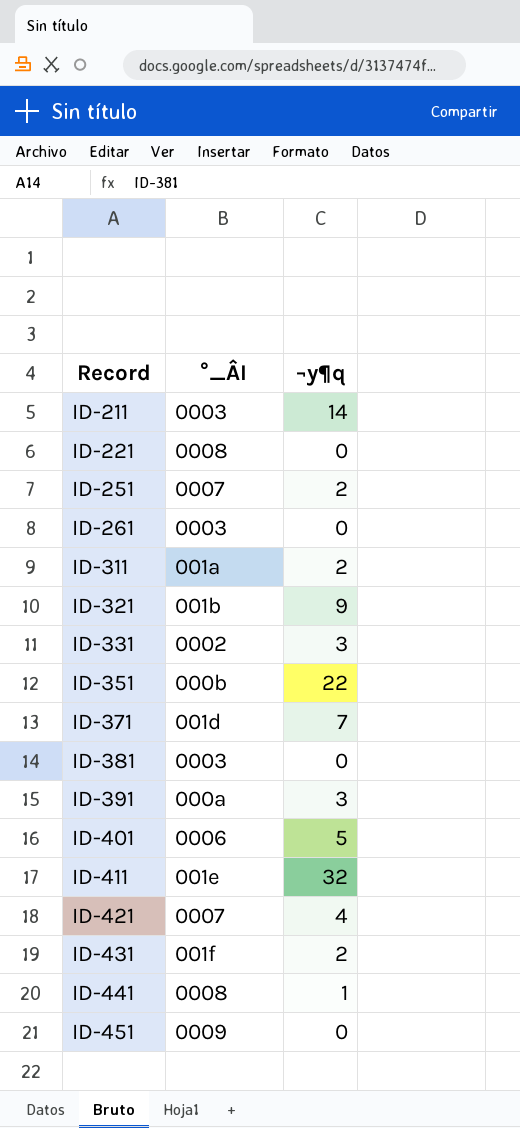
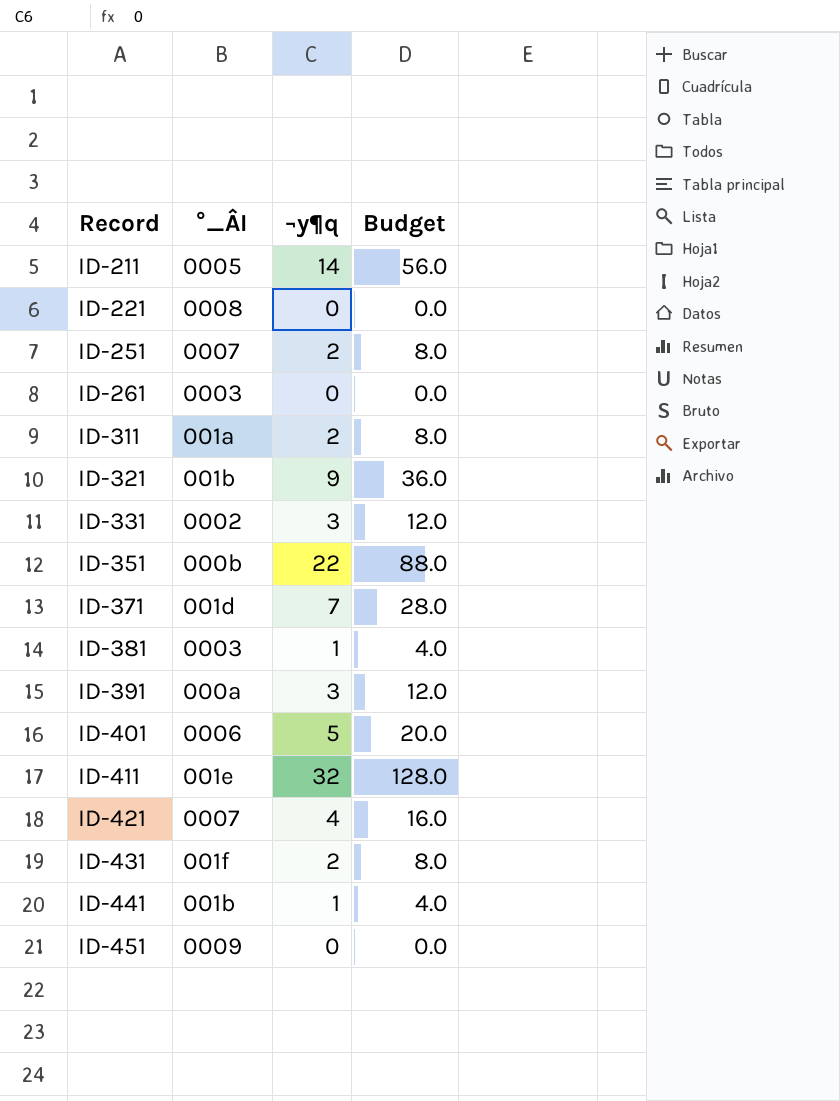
column Budget | formula: none -> [¬y¶q] * 4
ID-211 | °_ÂI: 0003 -> 0005
ID-381 | ¬y¶q: 0 -> 1
ID-441 | °_ÂI: 0008 -> 001b

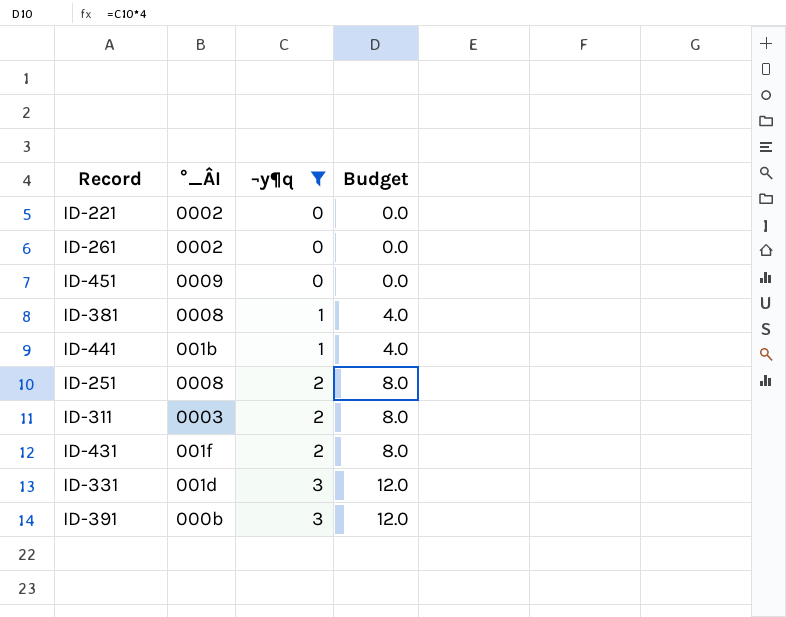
filter: none -> ¬y¶q <= 3
row order: Record ascending -> ¬y¶q ascending
ID-221 | °_ÂI: 0008 -> 0002
ID-261 | °_ÂI: 0003 -> 0002
ID-381 | °_ÂI: 0003 -> 0008
ID-251 | °_ÂI: 0007 -> 0008
ID-311 | °_ÂI: 001a -> 0003
ID-331 | °_ÂI: 0002 -> 001d
ID-391 | °_ÂI: 000a -> 000b

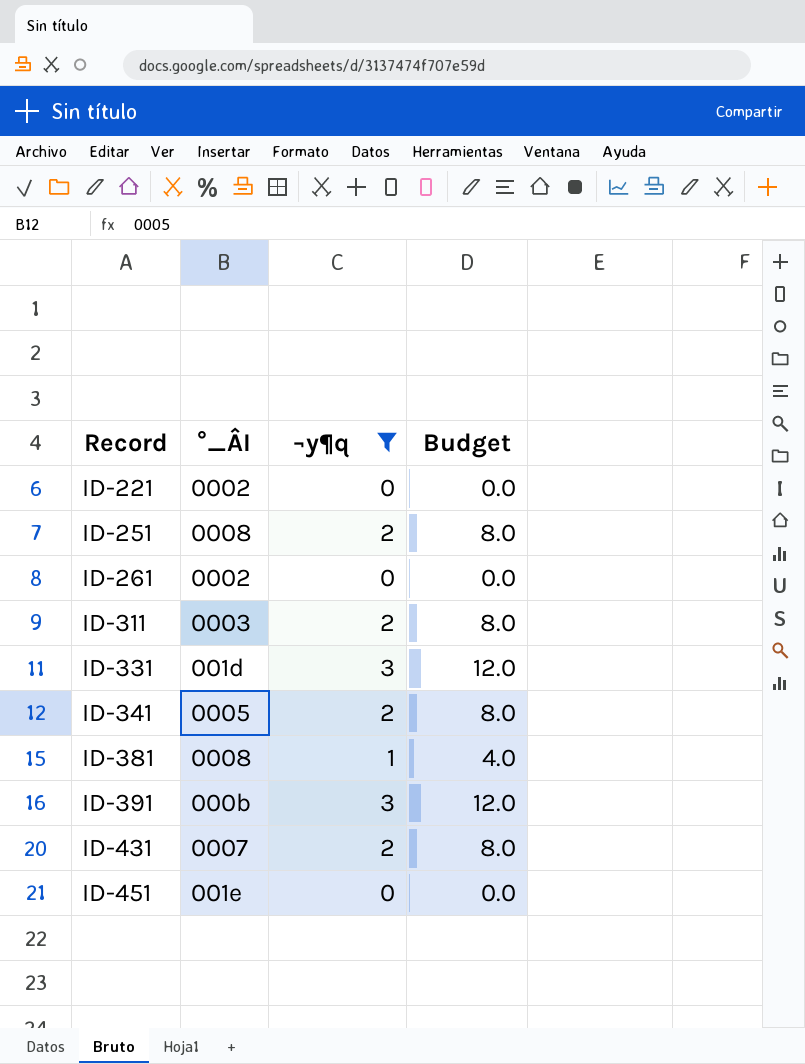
row order: ¬y¶q ascending -> Record ascending
row ID-441: 001b | 1 | 4.0 -> none
row ID-341: none -> 0005 | 2 | 8.0
ID-431 | °_ÂI: 001f -> 0007
ID-451 | °_ÂI: 0009 -> 001e

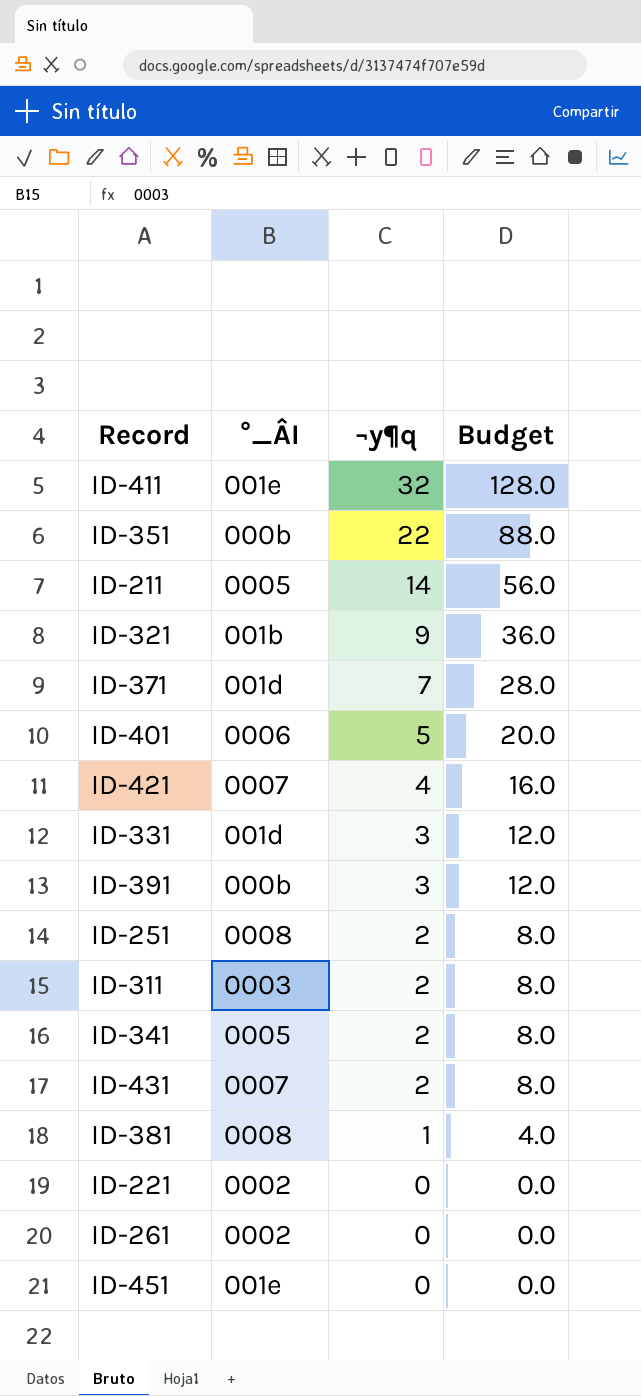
filter: ¬y¶q <= 3 -> none
row order: Record ascending -> ¬y¶q descending

